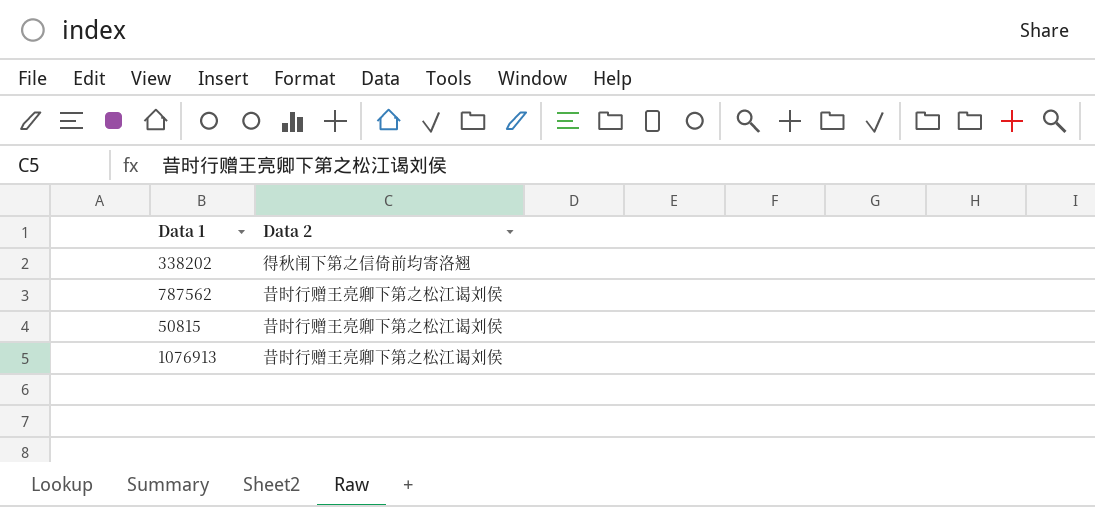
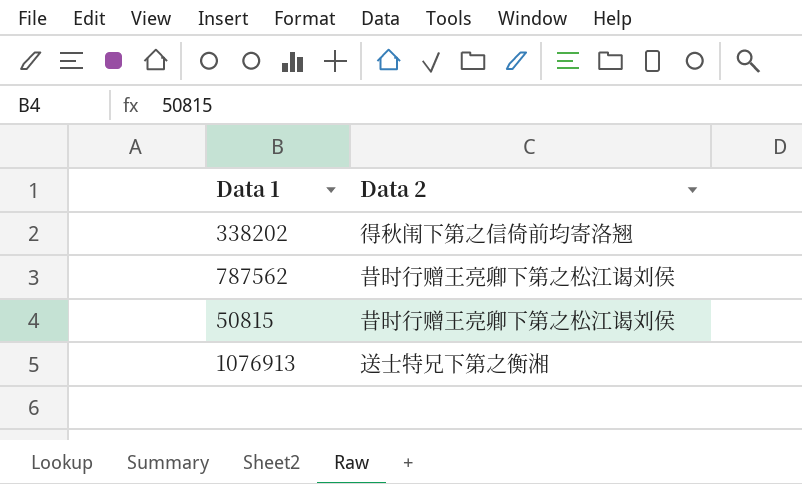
1076913 | Data 2: 昔时行赠王亮卿下第之松江谒刘侯 -> 送士特兄下第之衡湘

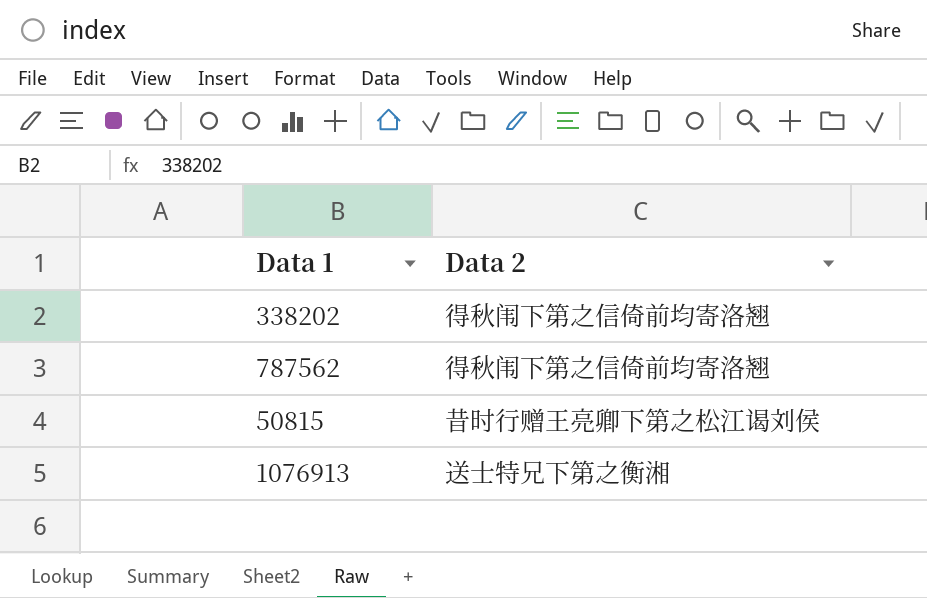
787562 | Data 2: 昔时行赠王亮卿下第之松江谒刘侯 -> 得秋闱下第之信倚前均寄洛翘

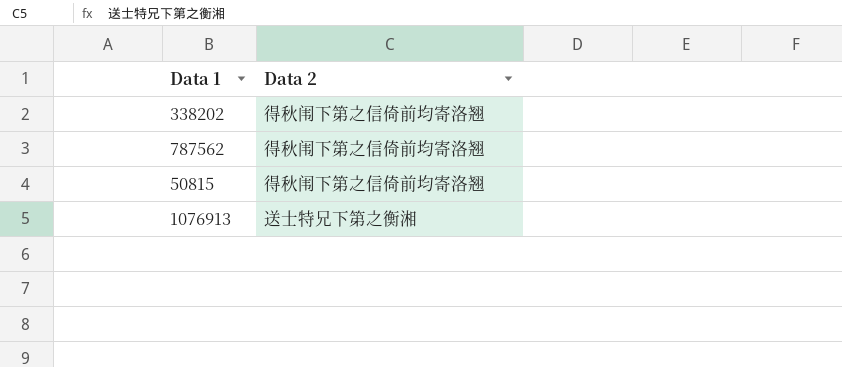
50815 | Data 2: 昔时行赠王亮卿下第之松江谒刘侯 -> 得秋闱下第之信倚前均寄洛翘

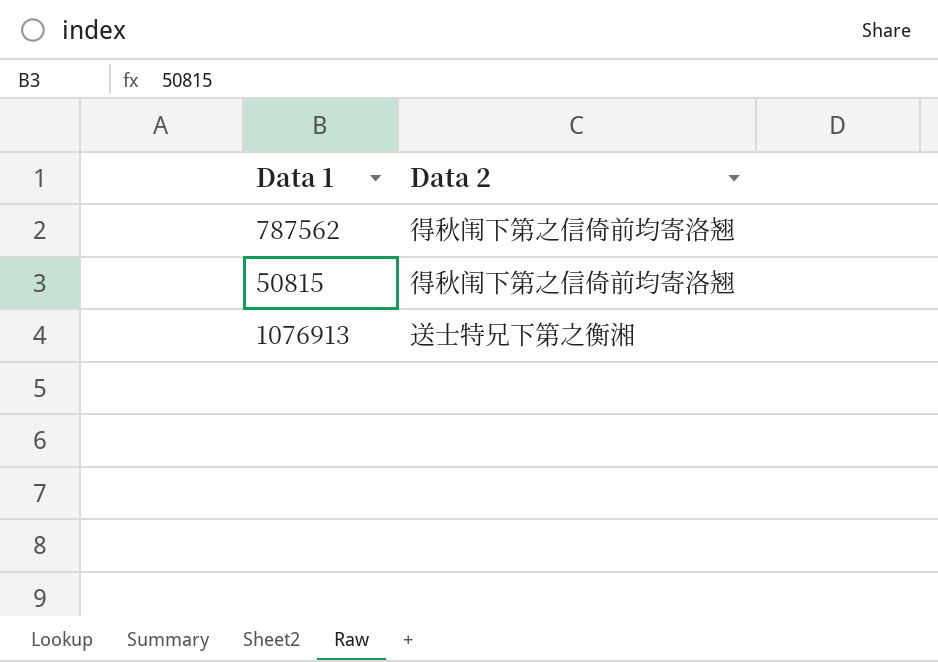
row 338202: 得秋闱下第之信倚前均寄洛翘 -> none

